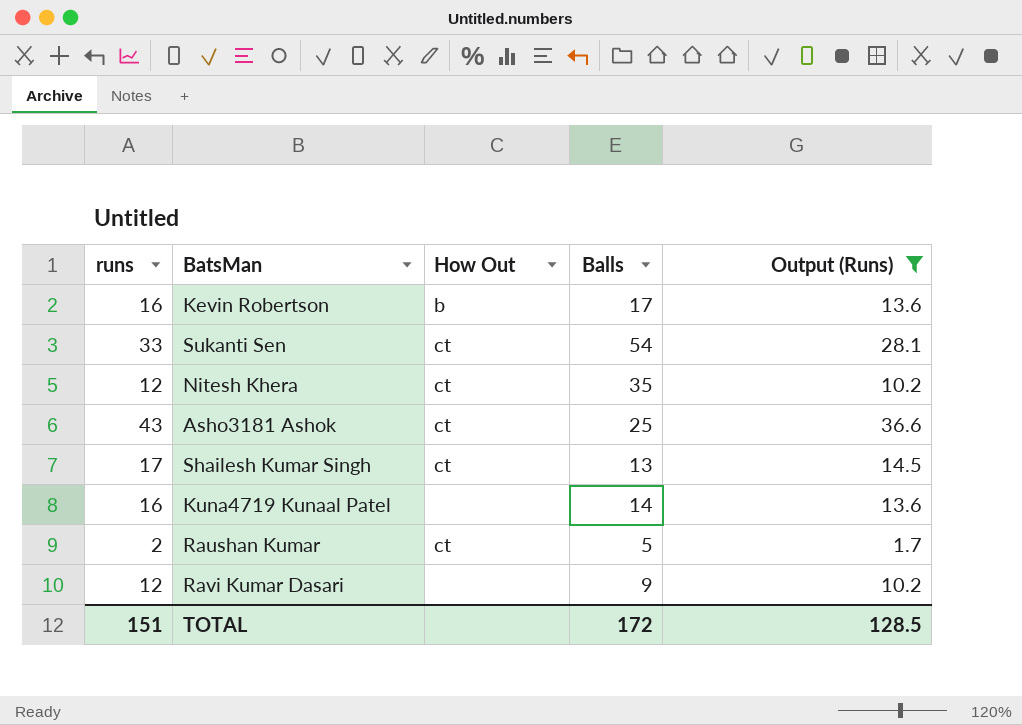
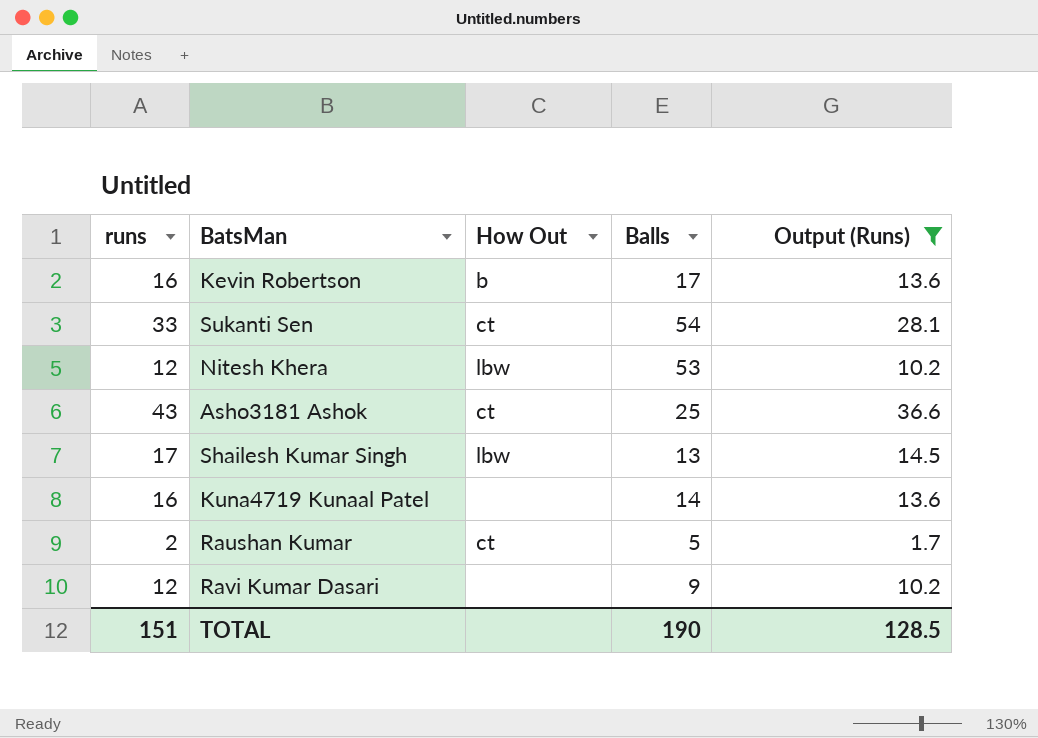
Nitesh Khera | How Out: ct -> lbw
Nitesh Khera | Balls: 35 -> 53
Shailesh Kumar Singh | How Out: ct -> lbw
TOTAL | Balls: 172 -> 190

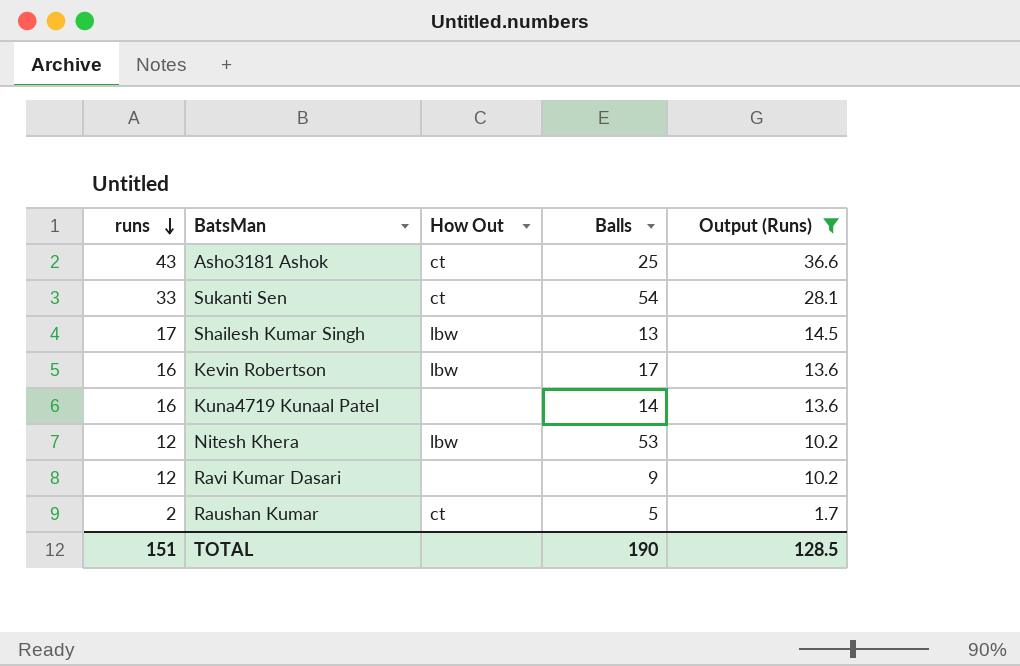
row order: none -> runs descending
Kevin Robertson | How Out: b -> lbw

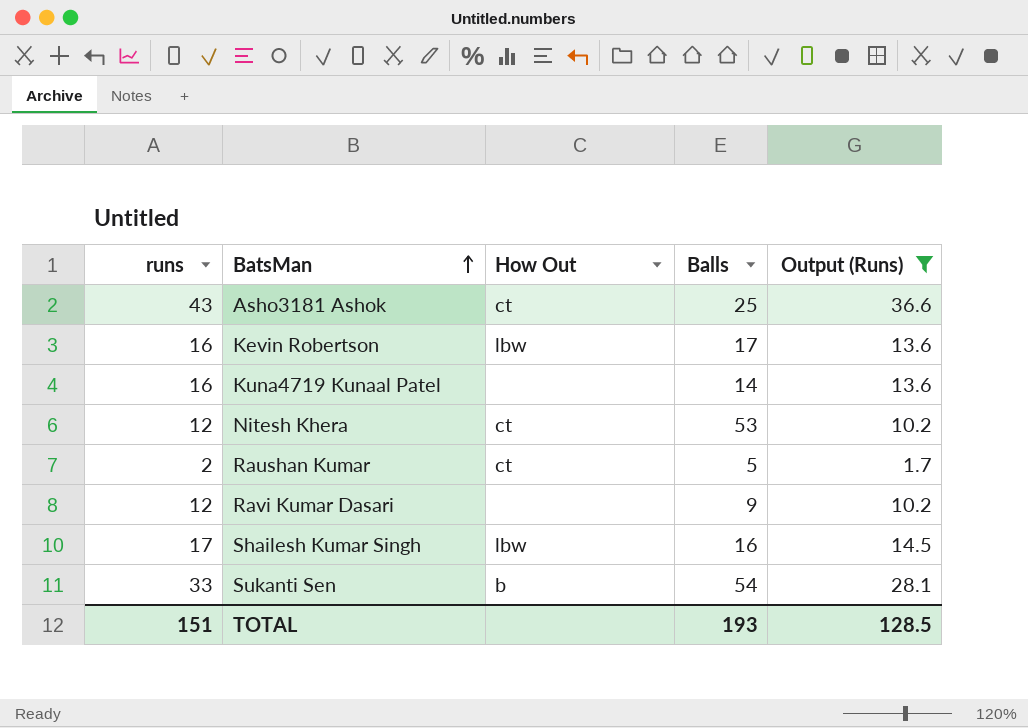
row order: runs descending -> BatsMan ascending
Nitesh Khera | How Out: lbw -> ct
Shailesh Kumar Singh | Balls: 13 -> 16
Sukanti Sen | How Out: ct -> b
TOTAL | Balls: 190 -> 193

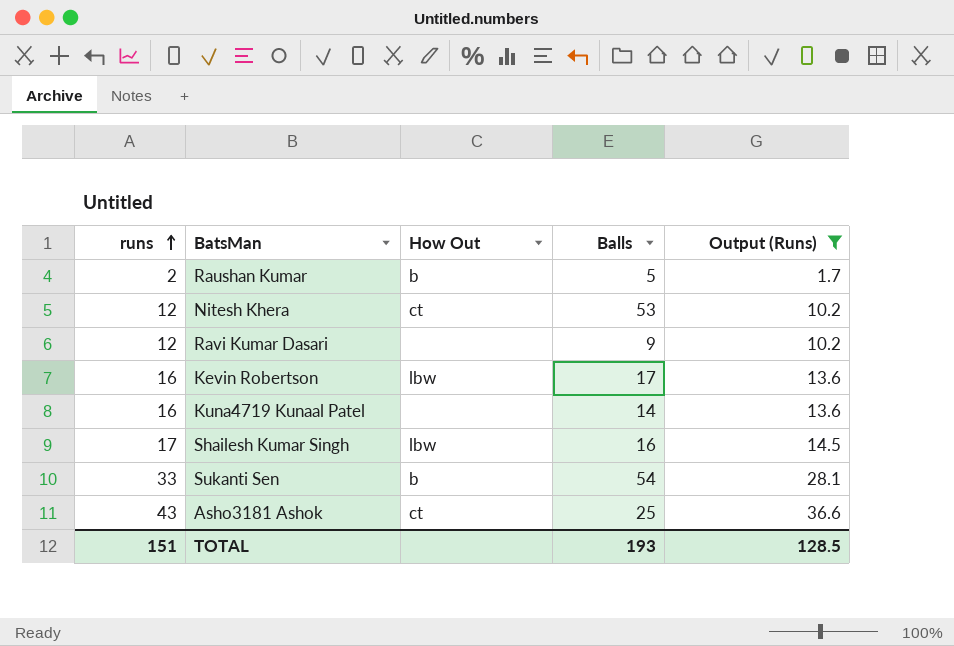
row order: BatsMan ascending -> runs ascending
Raushan Kumar | How Out: ct -> b

